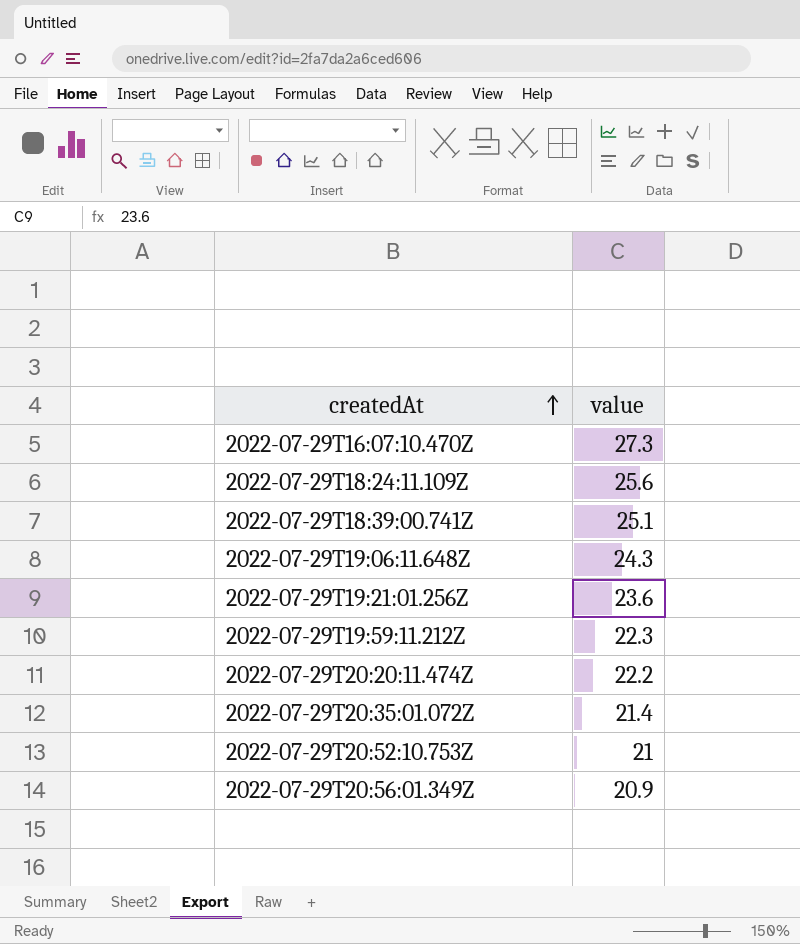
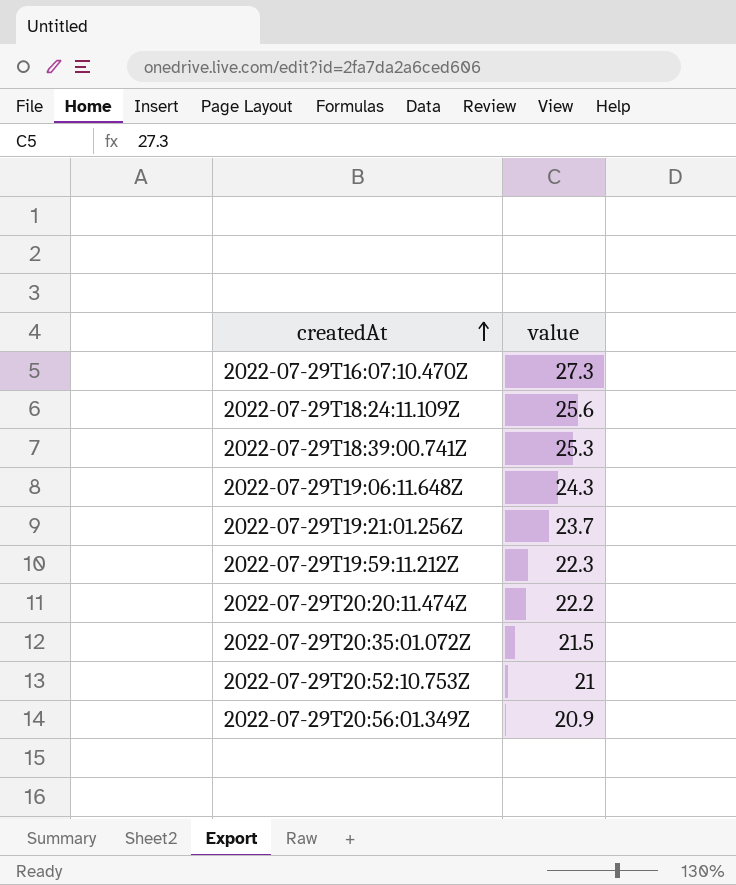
2022-07-29T18:39:00.741Z | value: 25.1 -> 25.3
2022-07-29T19:21:01.256Z | value: 23.6 -> 23.7
2022-07-29T20:35:01.072Z | value: 21.4 -> 21.5

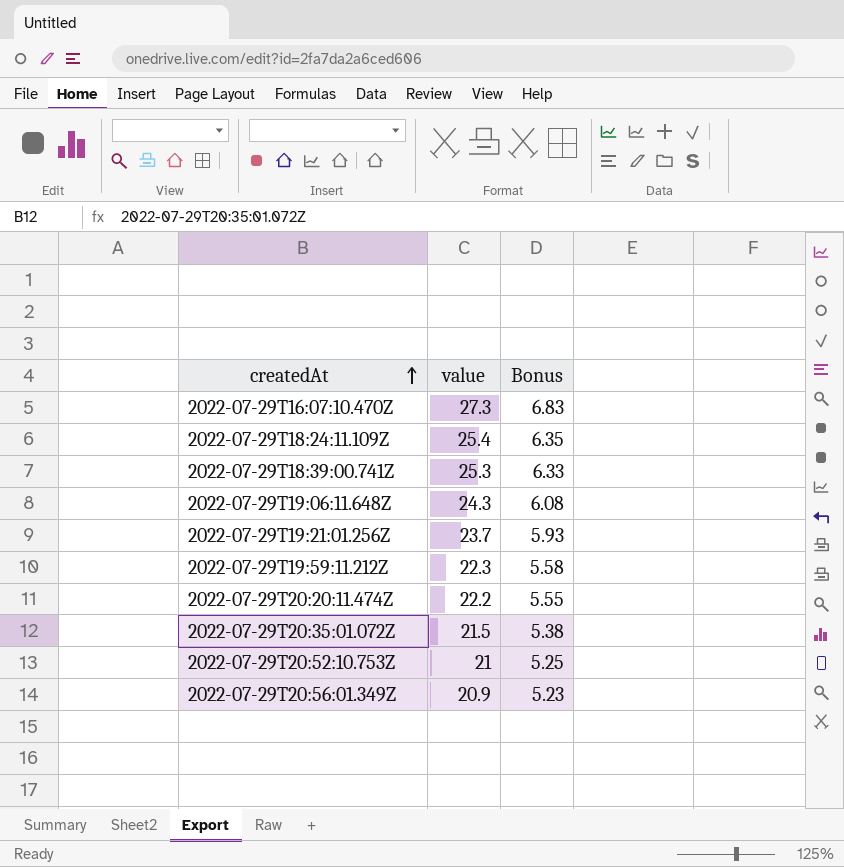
column Bonus | formula: none -> [value] * 0.25
2022-07-29T18:24:11.109Z | value: 25.6 -> 25.4

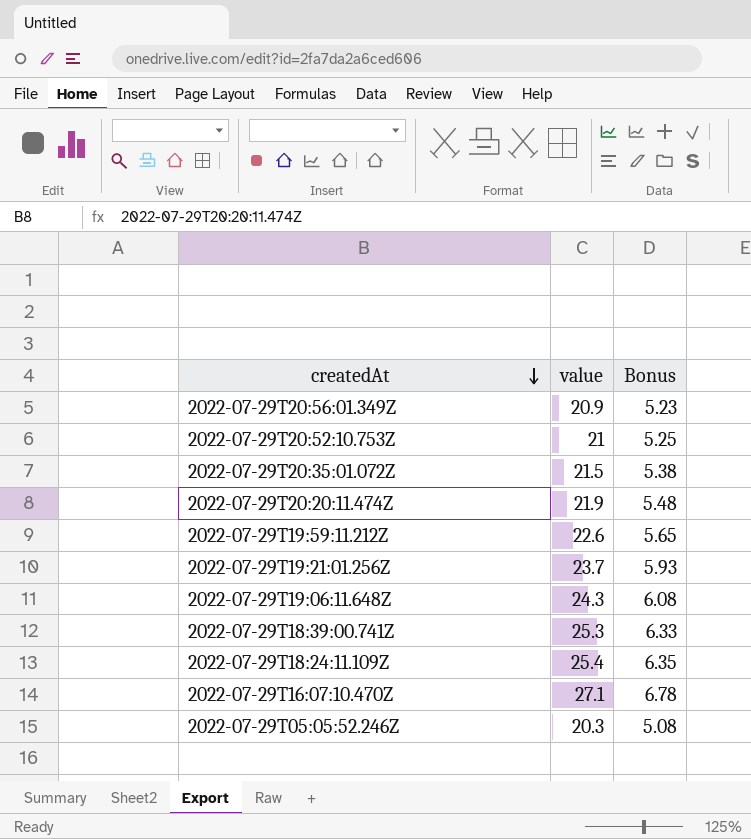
row order: createdAt ascending -> createdAt descending
2022-07-29T20:20:11.474Z | value: 22.2 -> 21.9
2022-07-29T20:20:11.474Z | Bonus: 5.55 -> 5.48
2022-07-29T19:59:11.212Z | value: 22.3 -> 22.6
2022-07-29T19:59:11.212Z | Bonus: 5.58 -> 5.65
2022-07-29T16:07:10.470Z | value: 27.3 -> 27.1
2022-07-29T16:07:10.470Z | Bonus: 6.83 -> 6.78
row 2022-07-29T05:05:52.246Z: none -> 20.3 | 5.08

